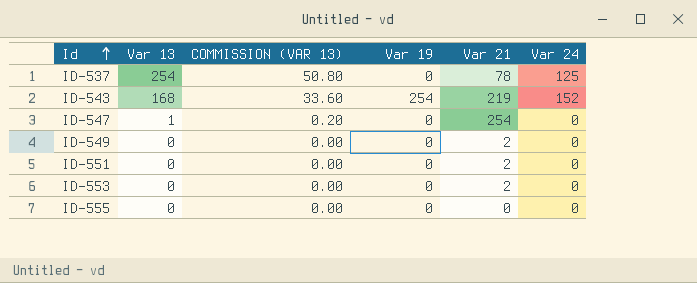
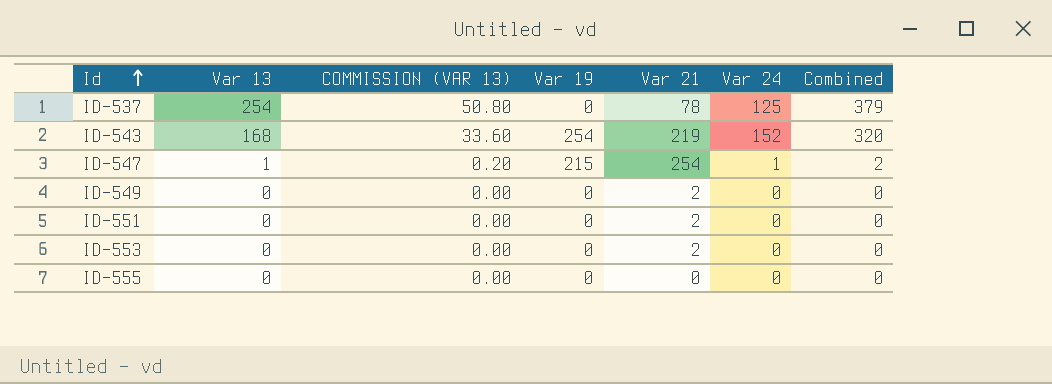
column Combined | formula: none -> [Var 13] + [Var 24]
ID-547 | Var 19: 0 -> 215
ID-547 | Var 24: 0 -> 1

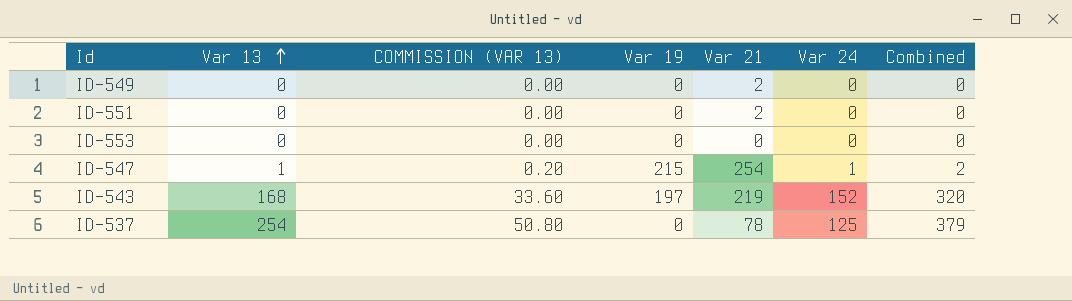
row order: Id ascending -> Var 13 ascending
row ID-555: 0 | 0.00 | 0 | 0 | 0 | 0 -> none
ID-553 | Var 21: 2 -> 0
ID-543 | Var 19: 254 -> 197

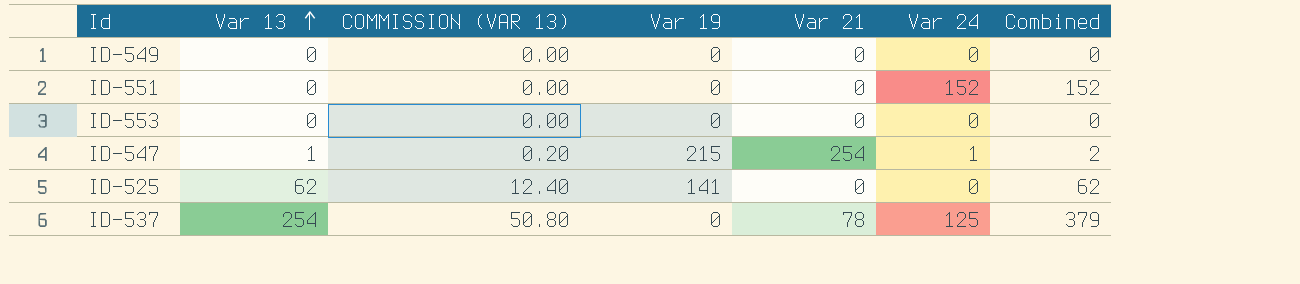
row ID-543: 168 | 33.60 | 197 | 219 | 152 | 320 -> none
ID-549 | Var 21: 2 -> 0
ID-551 | Var 21: 2 -> 0
ID-551 | Var 24: 0 -> 152
ID-551 | Combined: 0 -> 152
row ID-525: none -> 62 | 12.40 | 141 | 0 | 0 | 62

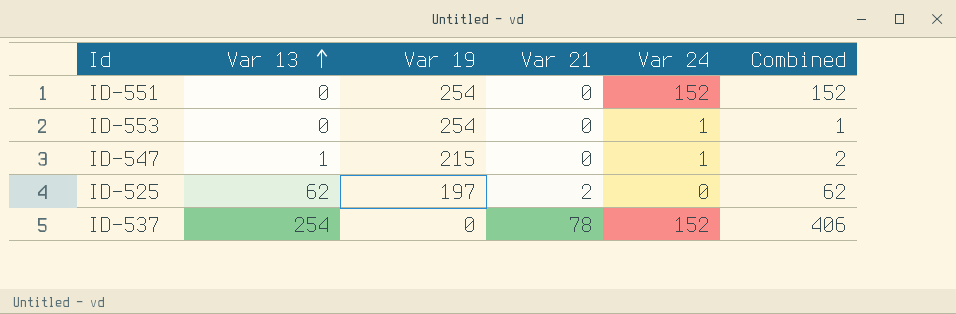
column COMMISSION (VAR 13) | formula: [Var 13] * 0.2 -> none
row ID-549: 0 | 0.00 | 0 | 0 | 0 | 0 -> none
ID-551 | Var 19: 0 -> 254
ID-553 | Var 19: 0 -> 254
ID-553 | Var 24: 0 -> 1
ID-553 | Combined: 0 -> 1
ID-547 | Var 21: 254 -> 0
ID-525 | Var 19: 141 -> 197
ID-525 | Var 21: 0 -> 2
ID-537 | Var 24: 125 -> 152
ID-537 | Combined: 379 -> 406

